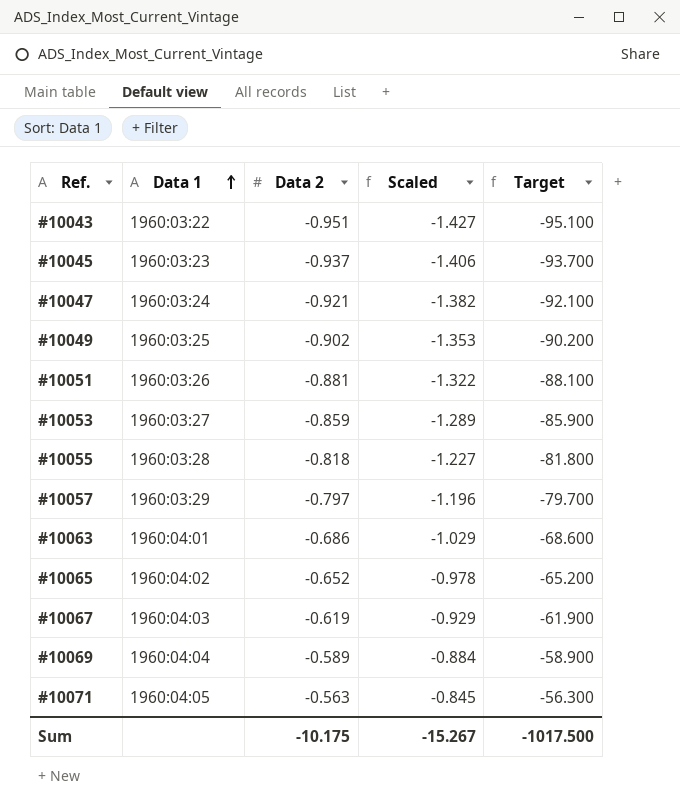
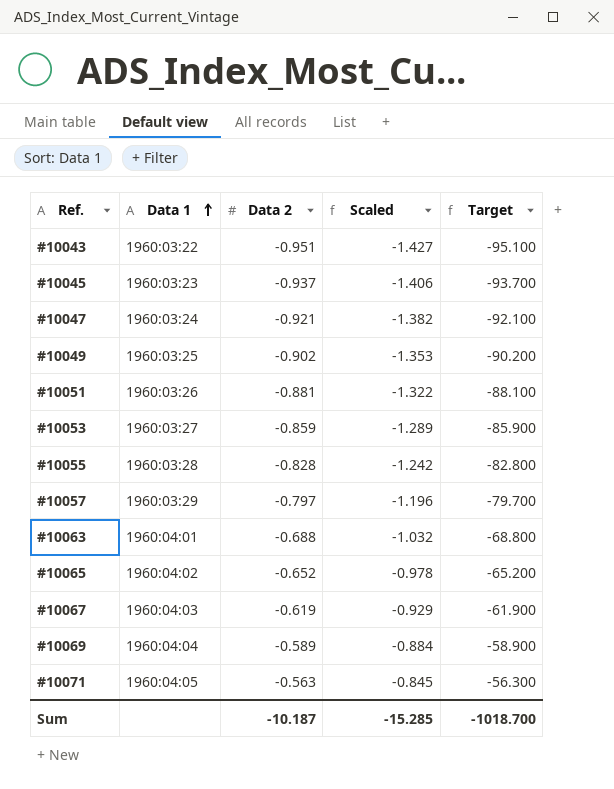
#10055 | Data 2: -0.818 -> -0.828
#10055 | Scaled: -1.227 -> -1.242
#10055 | Target: -81.800 -> -82.800
#10063 | Data 2: -0.686 -> -0.688
#10063 | Scaled: -1.029 -> -1.032
#10063 | Target: -68.600 -> -68.800
Sum | Data 2: -10.175 -> -10.187
Sum | Scaled: -15.267 -> -15.285
Sum | Target: -1017.500 -> -1018.700

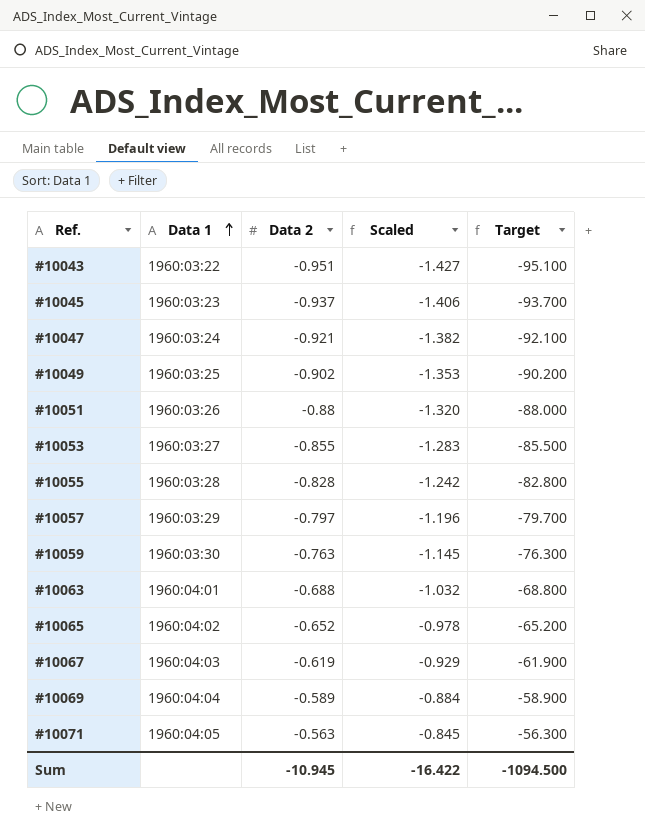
#10051 | Data 2: -0.881 -> -0.88
#10051 | Scaled: -1.322 -> -1.320
#10051 | Target: -88.100 -> -88.000
#10053 | Data 2: -0.859 -> -0.855
#10053 | Scaled: -1.289 -> -1.283
#10053 | Target: -85.900 -> -85.500
row #10059: none -> 1960:03:30 | -0.763 | -1.145 | -76.300
Sum | Data 2: -10.187 -> -10.945
Sum | Scaled: -15.285 -> -16.422
Sum | Target: -1018.700 -> -1094.500

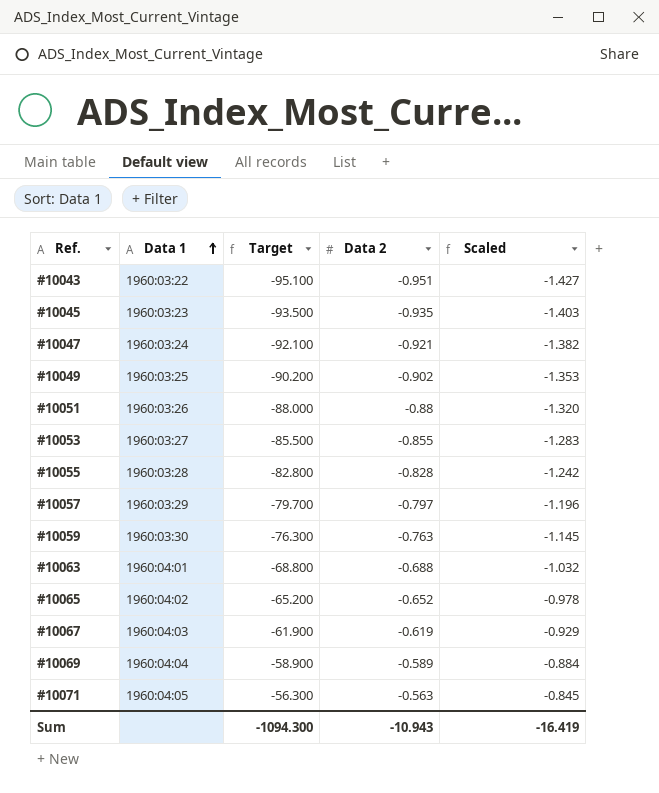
column Target | position: 5 -> 3
#10045 | Target: -93.700 -> -93.500
#10045 | Data 2: -0.937 -> -0.935
#10045 | Scaled: -1.406 -> -1.403
Sum | Target: -1094.500 -> -1094.300
Sum | Data 2: -10.945 -> -10.943
Sum | Scaled: -16.422 -> -16.419

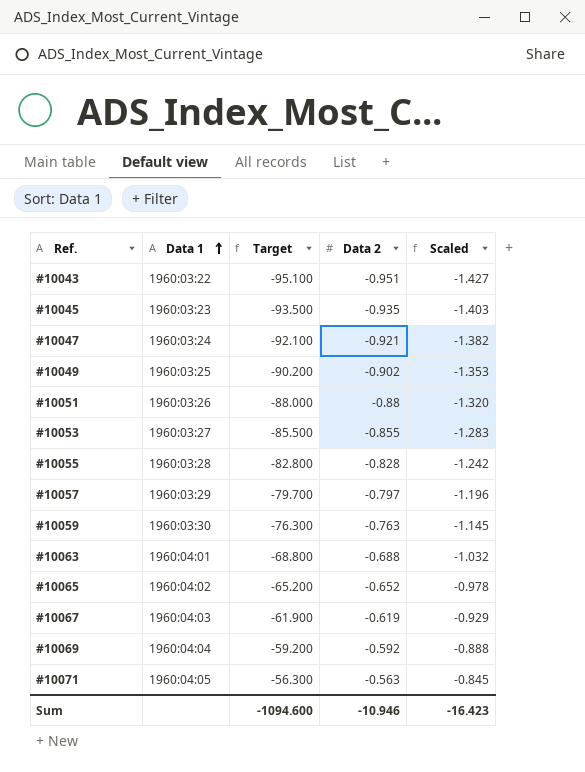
#10069 | Target: -58.900 -> -59.200
#10069 | Data 2: -0.589 -> -0.592
#10069 | Scaled: -0.884 -> -0.888
Sum | Target: -1094.300 -> -1094.600
Sum | Data 2: -10.943 -> -10.946
Sum | Scaled: -16.419 -> -16.423

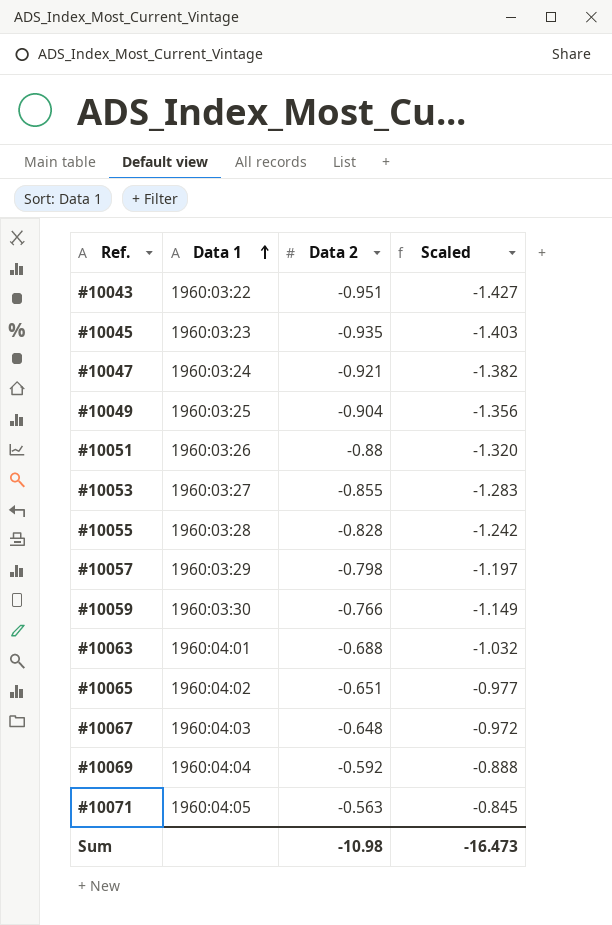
column Target | formula: [Data 2] * 100 -> none
#10049 | Data 2: -0.902 -> -0.904
#10049 | Scaled: -1.353 -> -1.356
#10057 | Data 2: -0.797 -> -0.798
#10057 | Scaled: -1.196 -> -1.197
#10059 | Data 2: -0.763 -> -0.766
#10059 | Scaled: -1.145 -> -1.149
#10065 | Data 2: -0.652 -> -0.651
#10065 | Scaled: -0.978 -> -0.977
#10067 | Data 2: -0.619 -> -0.648
#10067 | Scaled: -0.929 -> -0.972
Sum | Data 2: -10.946 -> -10.98
Sum | Scaled: -16.423 -> -16.473

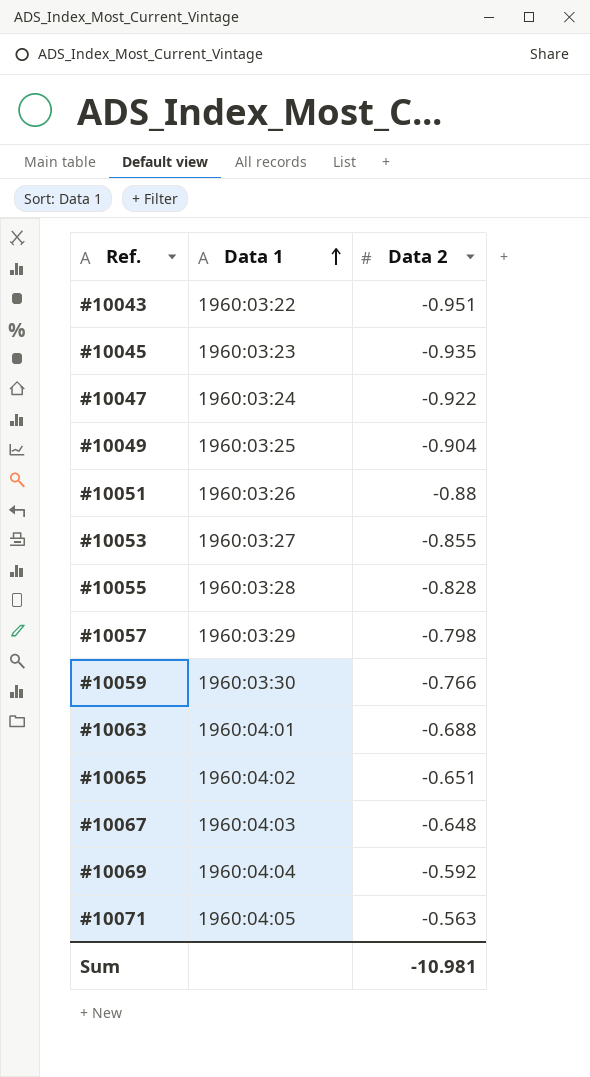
column Scaled | formula: [Data 2] * 1.5 -> none
#10047 | Data 2: -0.921 -> -0.922
Sum | Data 2: -10.98 -> -10.981

